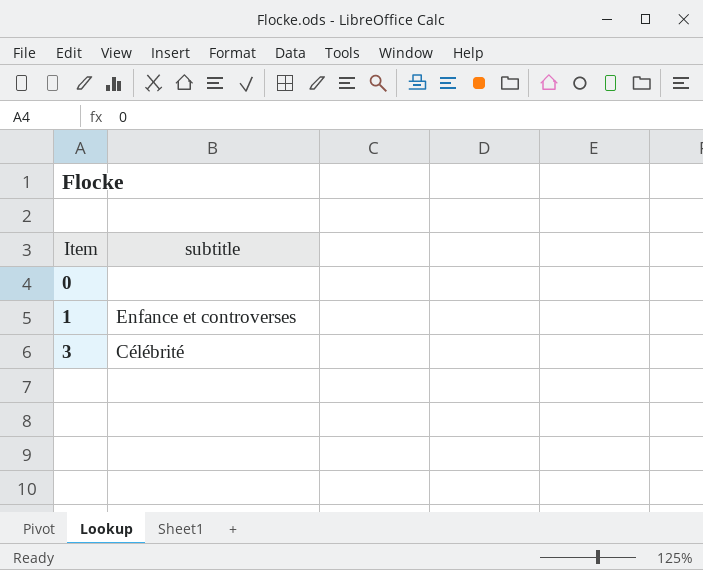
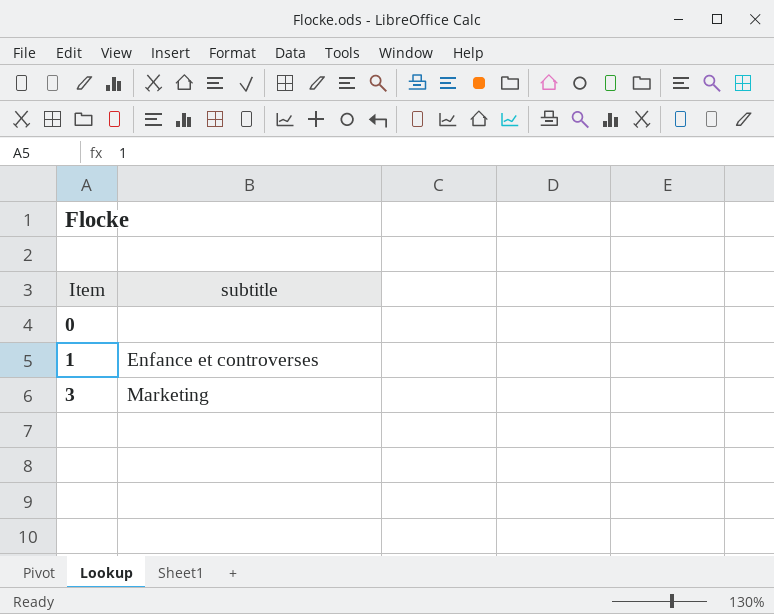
3 | subtitle: Célébrité -> Marketing

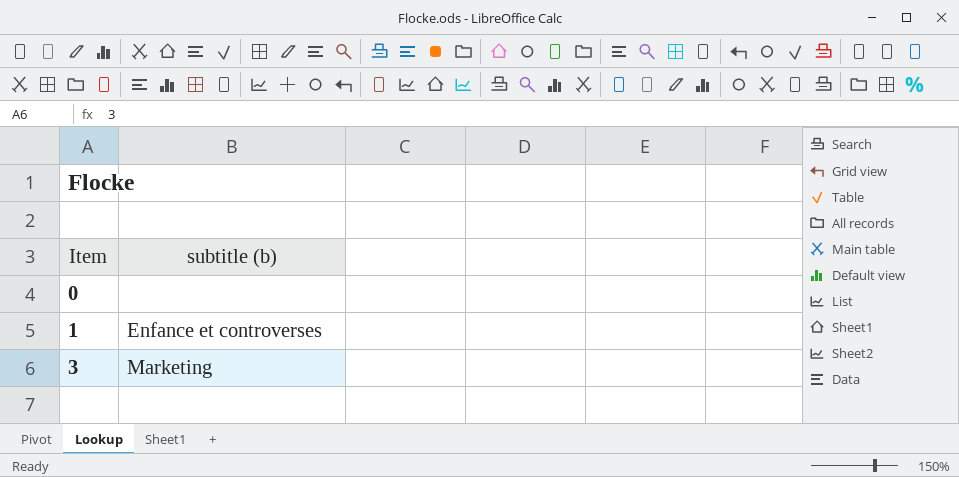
column name: subtitle -> subtitle (b)

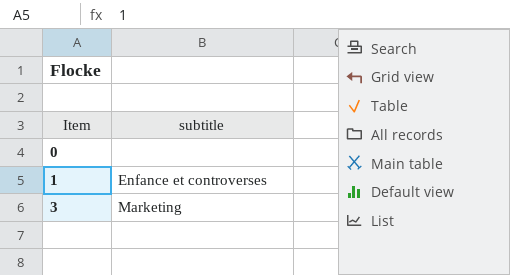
column name: subtitle (b) -> subtitle

